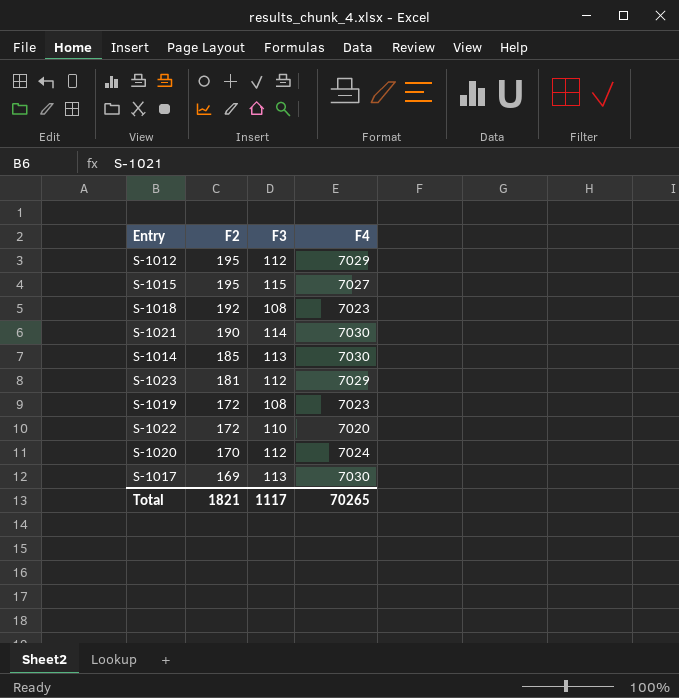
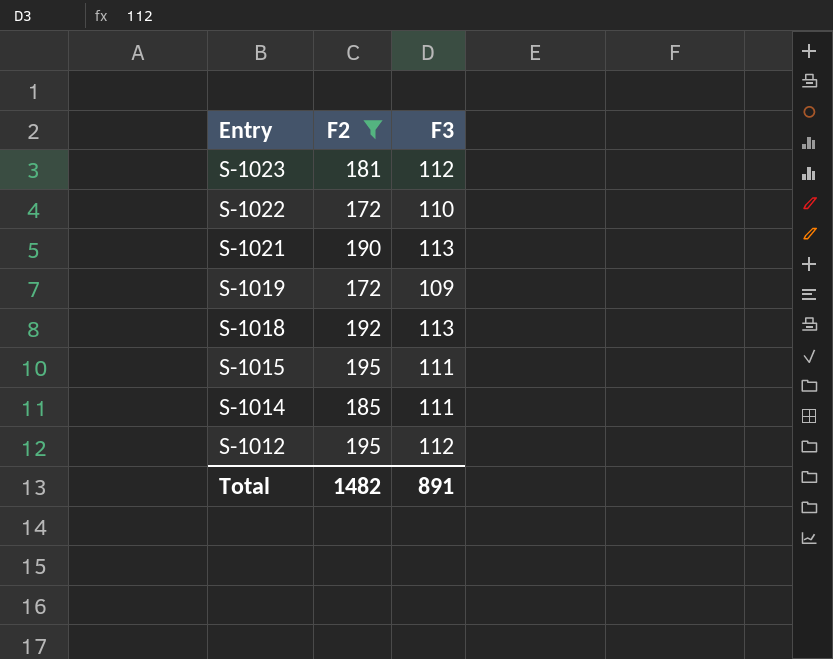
filter: none -> F2 >= 172
row order: F2 descending -> Entry descending
column F4 | position: 4 -> none
S-1021 | F3: 114 -> 113
S-1019 | F3: 108 -> 109
S-1018 | F3: 108 -> 113
S-1015 | F3: 115 -> 111
S-1014 | F3: 113 -> 111
Total | F2: 1821 -> 1482
Total | F3: 1117 -> 891

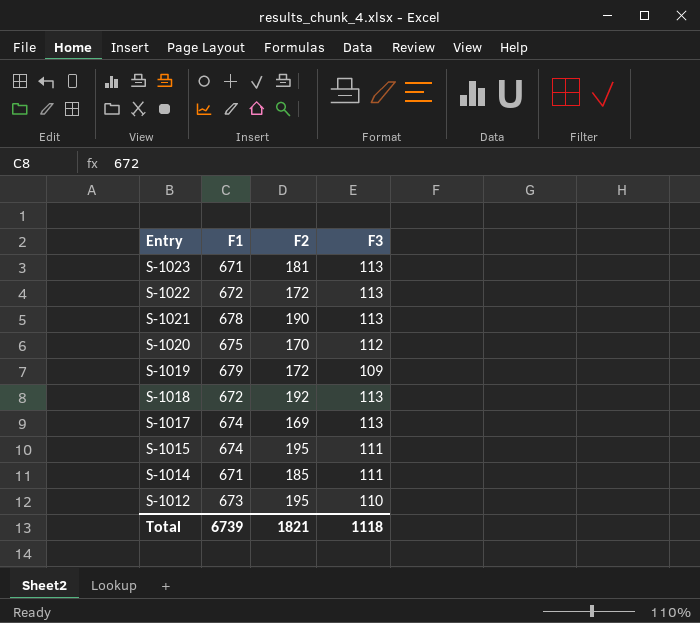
filter: F2 >= 172 -> none
column F1 | position: none -> 2
S-1023 | F3: 112 -> 113
S-1022 | F3: 110 -> 113
S-1012 | F3: 112 -> 110
Total | F2: 1482 -> 1821
Total | F3: 891 -> 1118

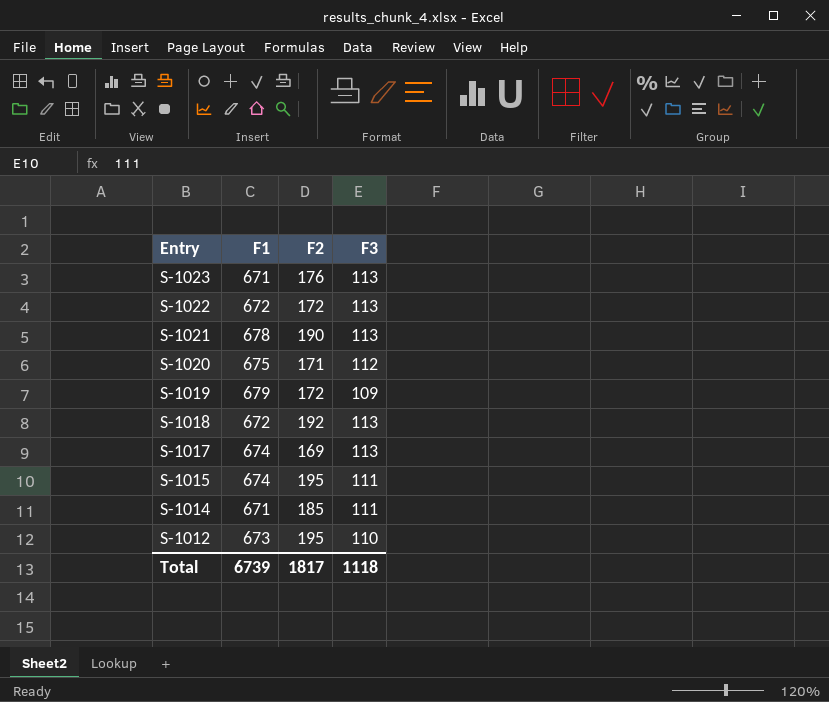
S-1023 | F2: 181 -> 176
S-1020 | F2: 170 -> 171
Total | F2: 1821 -> 1817

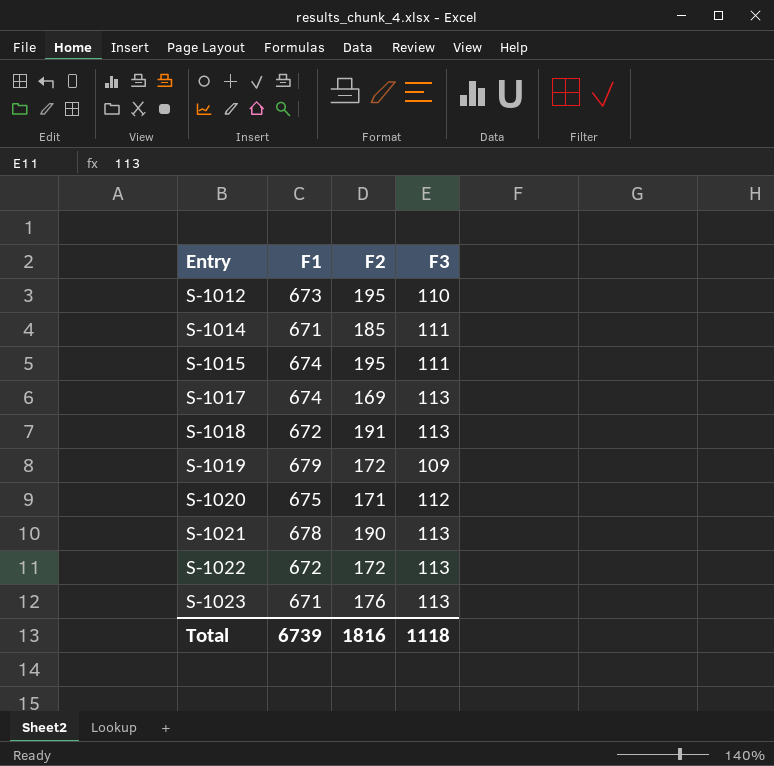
row order: Entry descending -> Entry ascending
S-1018 | F2: 192 -> 191
Total | F2: 1817 -> 1816

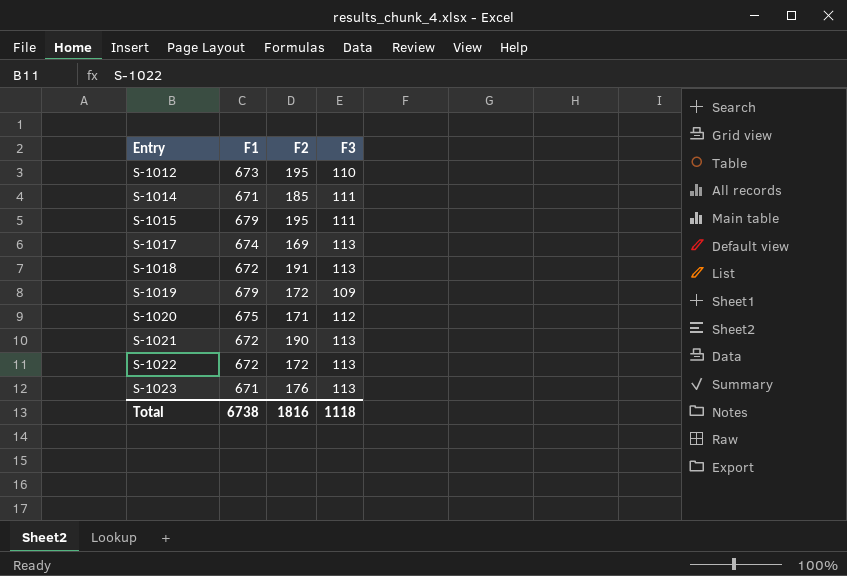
S-1015 | F1: 674 -> 679
S-1021 | F1: 678 -> 672
Total | F1: 6739 -> 6738

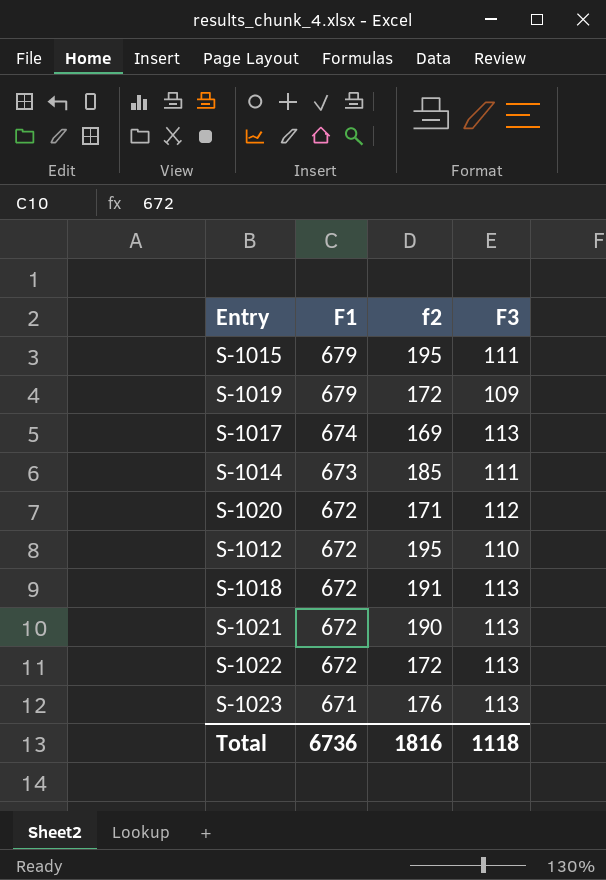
row order: Entry ascending -> F1 descending
column name: F2 -> f2
S-1014 | F1: 671 -> 673
S-1020 | F1: 675 -> 672
S-1012 | F1: 673 -> 672
Total | F1: 6738 -> 6736

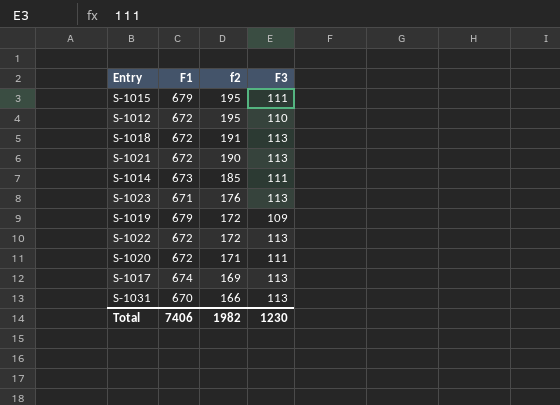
row order: F1 descending -> f2 descending
S-1020 | F3: 112 -> 111
row S-1031: none -> 670 | 166 | 113
Total | F1: 6736 -> 7406
Total | f2: 1816 -> 1982
Total | F3: 1118 -> 1230

